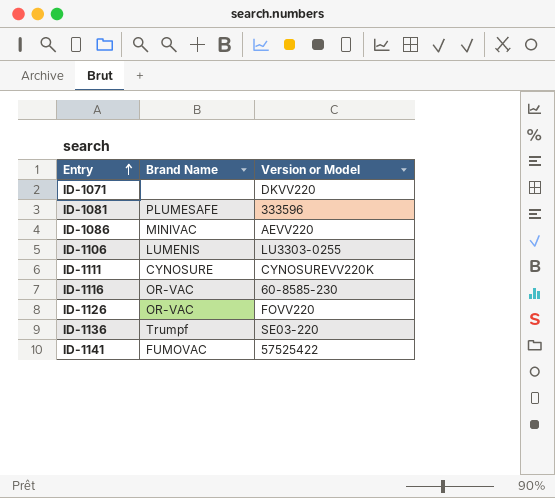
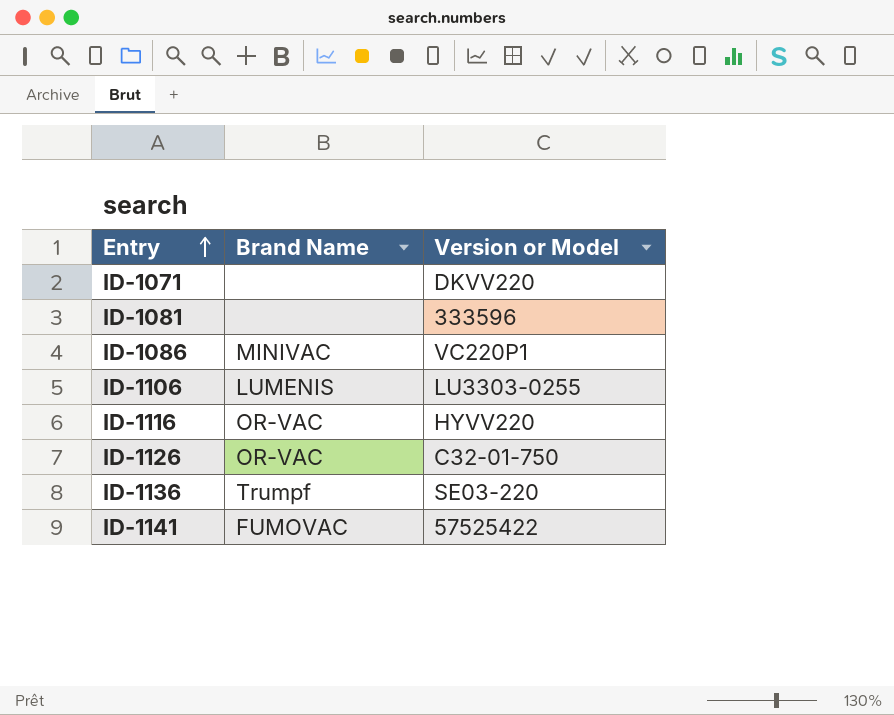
row ID-1111: CYNOSURE | CYNOSUREVV220K -> none
ID-1081 | Brand Name: PLUMESAFE -> none
ID-1086 | Version or Model: AEVV220 -> VC220P1
ID-1116 | Version or Model: 60-8585-230 -> HYVV220
ID-1126 | Version or Model: FOVV220 -> C32-01-750

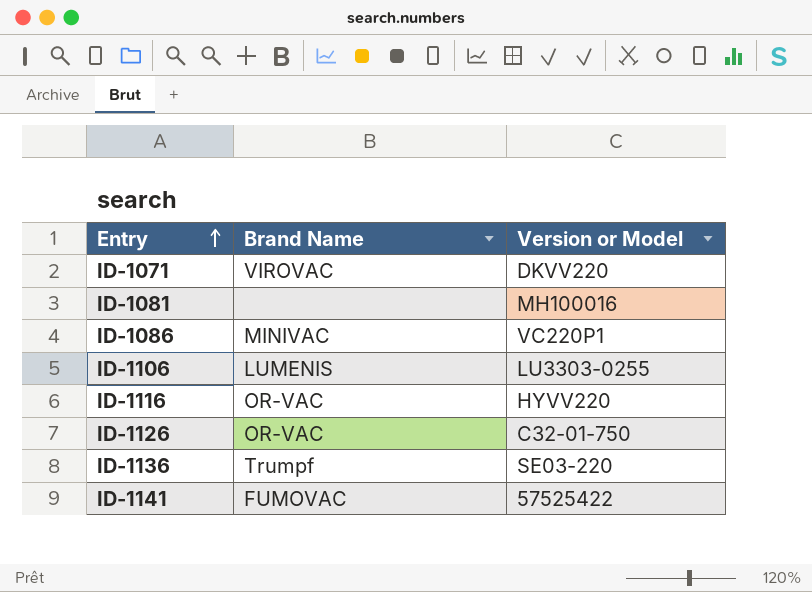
ID-1071 | Brand Name: none -> VIROVAC
ID-1081 | Version or Model: 333596 -> MH100016

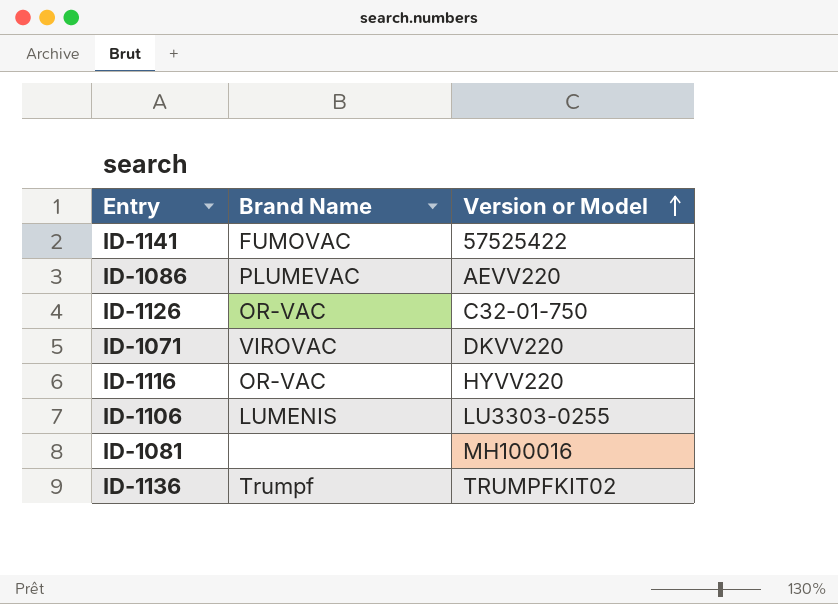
row order: Entry ascending -> Version or Model ascending
ID-1086 | Brand Name: MINIVAC -> PLUMEVAC
ID-1086 | Version or Model: VC220P1 -> AEVV220
ID-1136 | Version or Model: SE03-220 -> TRUMPFKIT02

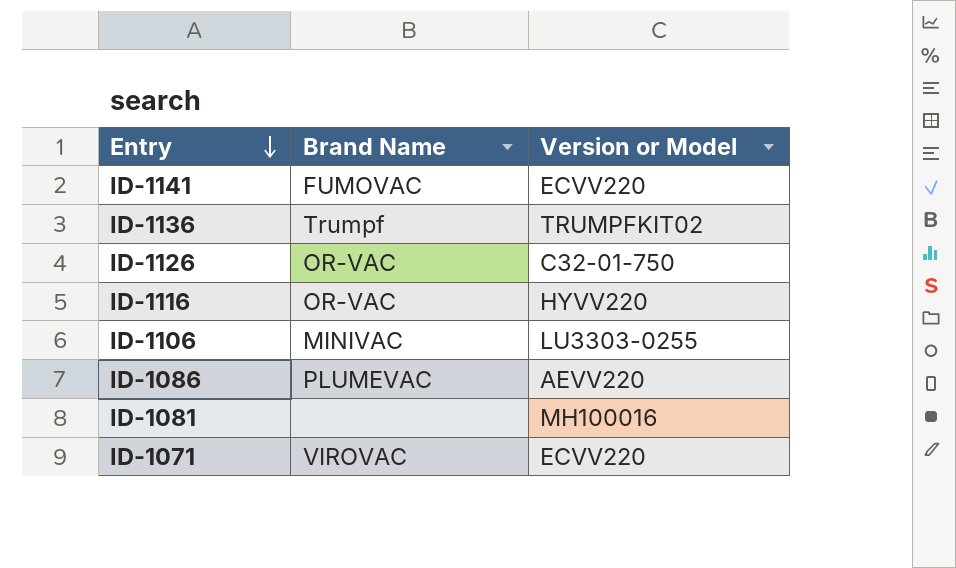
row order: Version or Model ascending -> Entry descending
ID-1141 | Version or Model: 57525422 -> ECVV220
ID-1106 | Brand Name: LUMENIS -> MINIVAC
ID-1071 | Version or Model: DKVV220 -> ECVV220

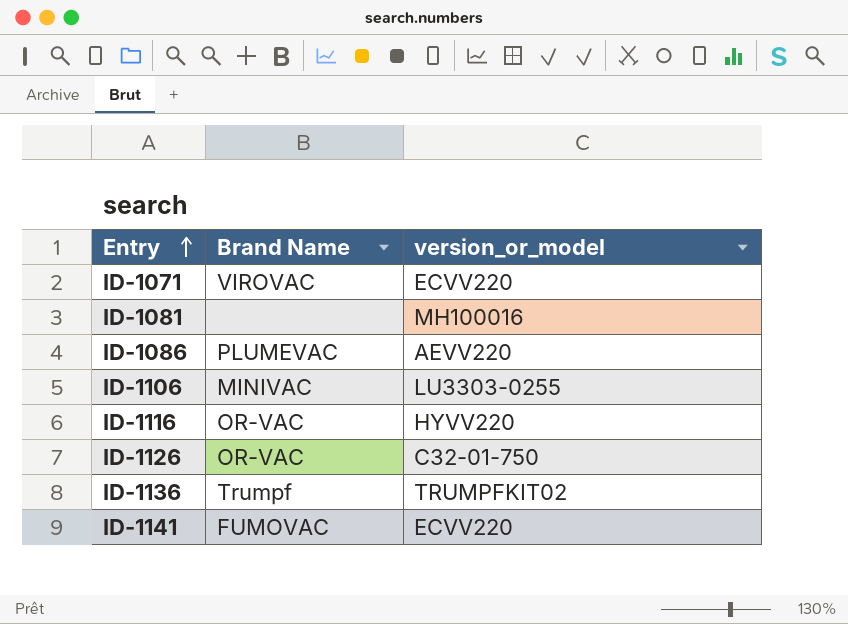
row order: Entry descending -> Entry ascending
column name: Version or Model -> version_or_model

